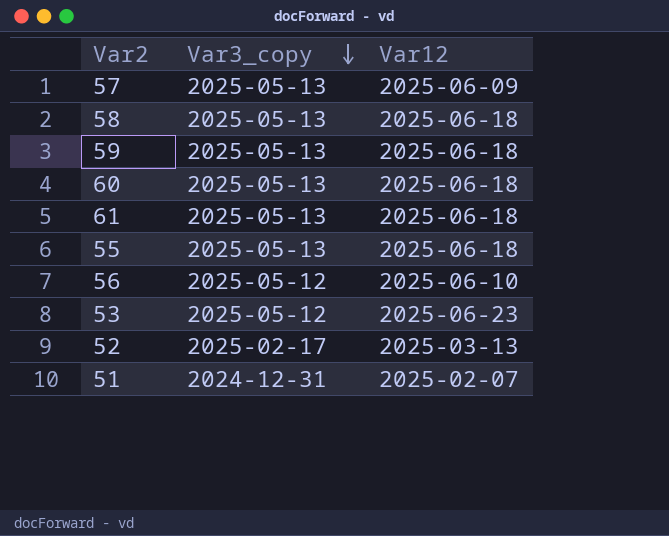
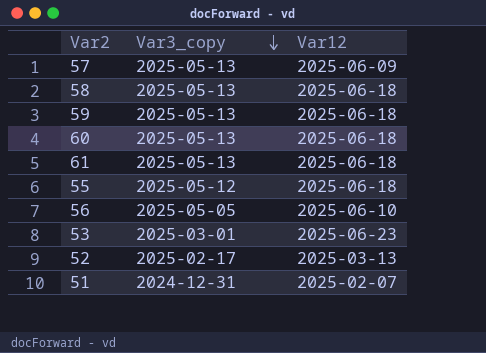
55 | Var3_copy: 2025-05-13 -> 2025-05-12
56 | Var3_copy: 2025-05-12 -> 2025-05-05
53 | Var3_copy: 2025-05-12 -> 2025-03-01

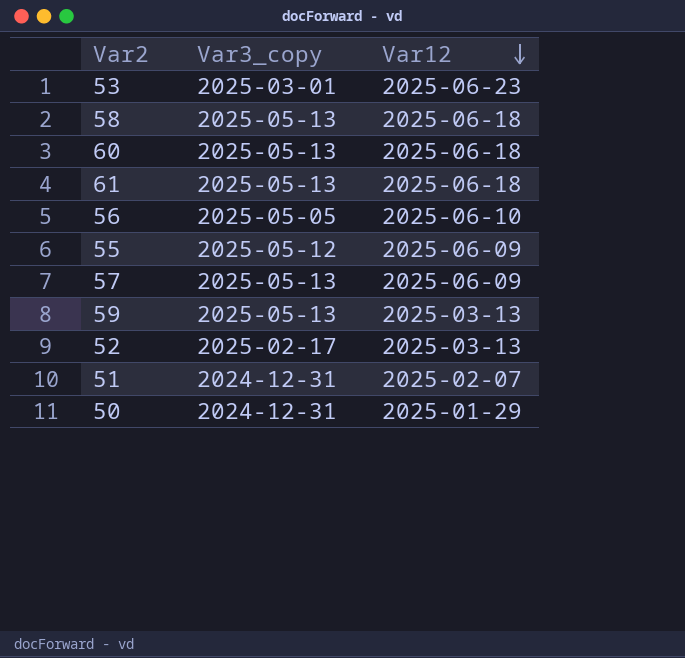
row order: Var3_copy descending -> Var12 descending
55 | Var12: 2025-06-18 -> 2025-06-09
59 | Var12: 2025-06-18 -> 2025-03-13
row 50: none -> 2024-12-31 | 2025-01-29

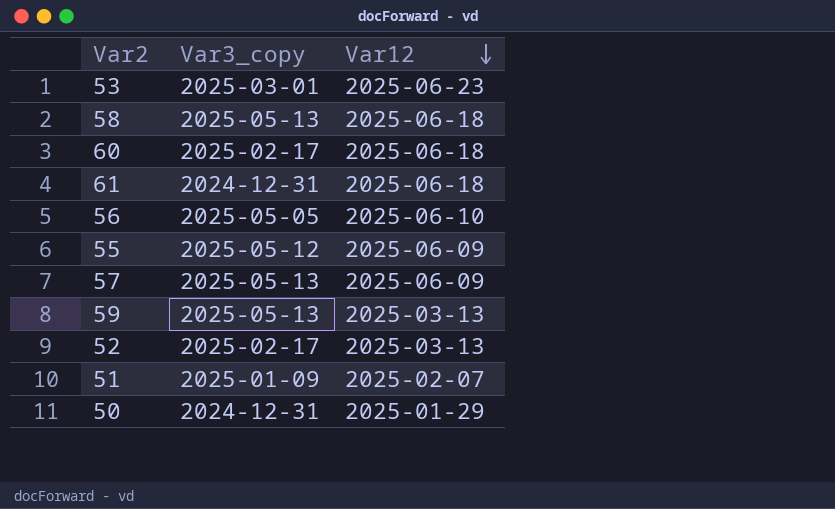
60 | Var3_copy: 2025-05-13 -> 2025-02-17
61 | Var3_copy: 2025-05-13 -> 2024-12-31
51 | Var3_copy: 2024-12-31 -> 2025-01-09

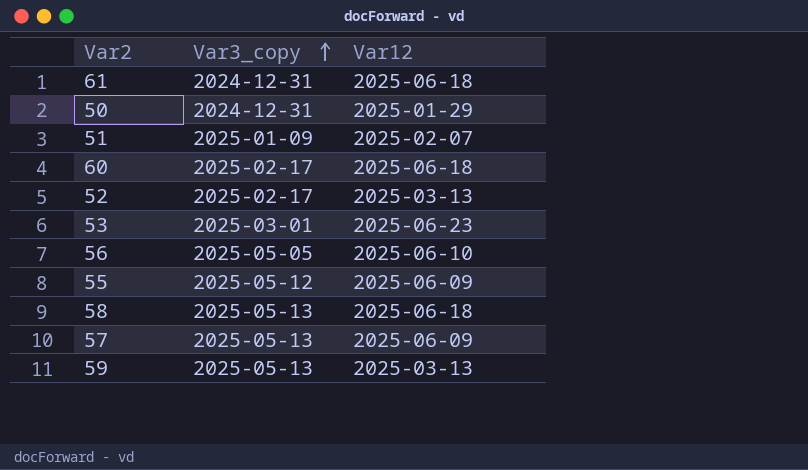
row order: Var12 descending -> Var3_copy ascending

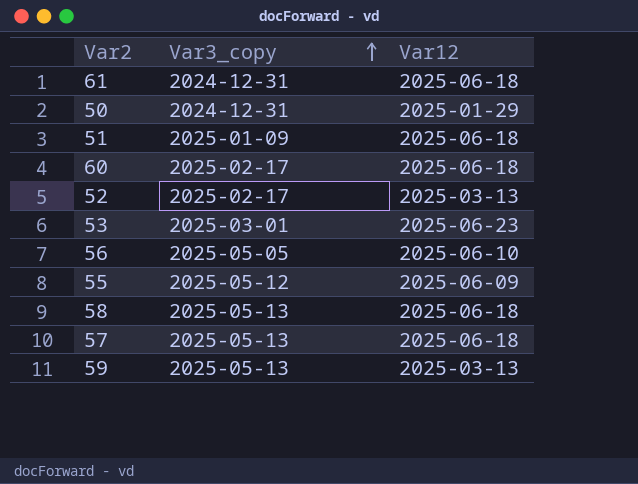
51 | Var12: 2025-02-07 -> 2025-06-18
57 | Var12: 2025-06-09 -> 2025-06-18

